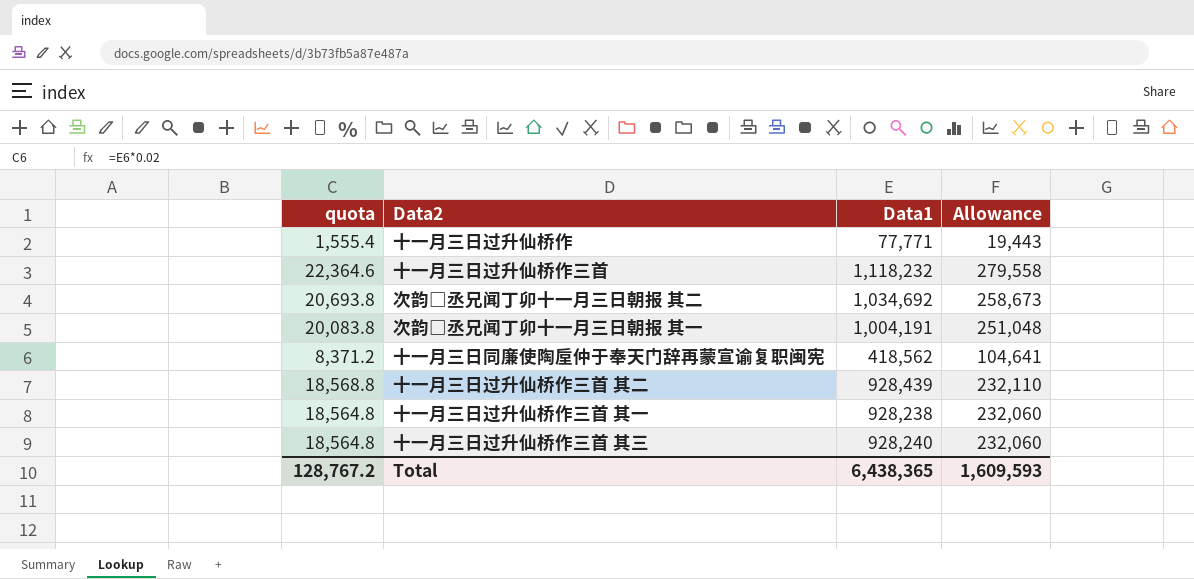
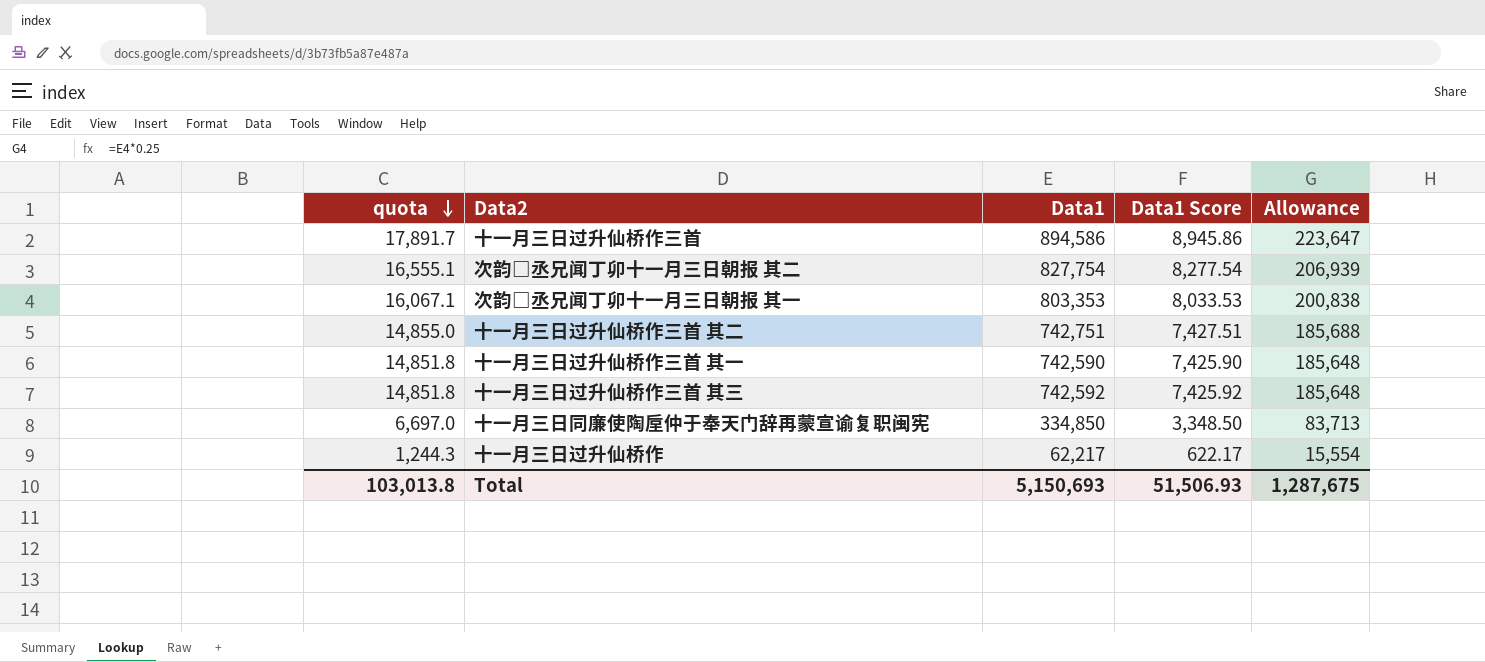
row order: none -> quota descending
column Data1 Score | formula: none -> [Data1] * 0.01
十一月三日过升仙桥作三首 | quota: 22,364.6 -> 17,891.7
十一月三日过升仙桥作三首 | Data1: 1,118,232 -> 894,586
十一月三日过升仙桥作三首 | Allowance: 279,558 -> 223,647
次韵□丞兄闻丁卯十一月三日朝报 其二 | quota: 20,693.8 -> 16,555.1
次韵□丞兄闻丁卯十一月三日朝报 其二 | Data1: 1,034,692 -> 827,754
次韵□丞兄闻丁卯十一月三日朝报 其二 | Allowance: 258,673 -> 206,939
次韵□丞兄闻丁卯十一月三日朝报 其一 | quota: 20,083.8 -> 16,067.1
次韵□丞兄闻丁卯十一月三日朝报 其一 | Data1: 1,004,191 -> 803,353
次韵□丞兄闻丁卯十一月三日朝报 其一 | Allowance: 251,048 -> 200,838
十一月三日过升仙桥作三首 其二 | quota: 18,568.8 -> 14,855.0
十一月三日过升仙桥作三首 其二 | Data1: 928,439 -> 742,751
十一月三日过升仙桥作三首 其二 | Allowance: 232,110 -> 185,688
十一月三日过升仙桥作三首 其一 | quota: 18,564.8 -> 14,851.8
十一月三日过升仙桥作三首 其一 | Data1: 928,238 -> 742,590
十一月三日过升仙桥作三首 其一 | Allowance: 232,060 -> 185,648
十一月三日过升仙桥作三首 其三 | quota: 18,564.8 -> 14,851.8
十一月三日过升仙桥作三首 其三 | Data1: 928,240 -> 742,592
十一月三日过升仙桥作三首 其三 | Allowance: 232,060 -> 185,648
十一月三日同廉使陶垕仲于奉天门辞再蒙宣谕复职闽宪 | quota: 8,371.2 -> 6,697.0
十一月三日同廉使陶垕仲于奉天门辞再蒙宣谕复职闽宪 | Data1: 418,562 -> 334,850
十一月三日同廉使陶垕仲于奉天门辞再蒙宣谕复职闽宪 | Allowance: 104,641 -> 83,713
十一月三日过升仙桥作 | quota: 1,555.4 -> 1,244.3
十一月三日过升仙桥作 | Data1: 77,771 -> 62,217
十一月三日过升仙桥作 | Allowance: 19,443 -> 15,554
Total | quota: 128,767.2 -> 103,013.8
Total | Data1: 6,438,365 -> 5,150,693
Total | Allowance: 1,609,593 -> 1,287,675

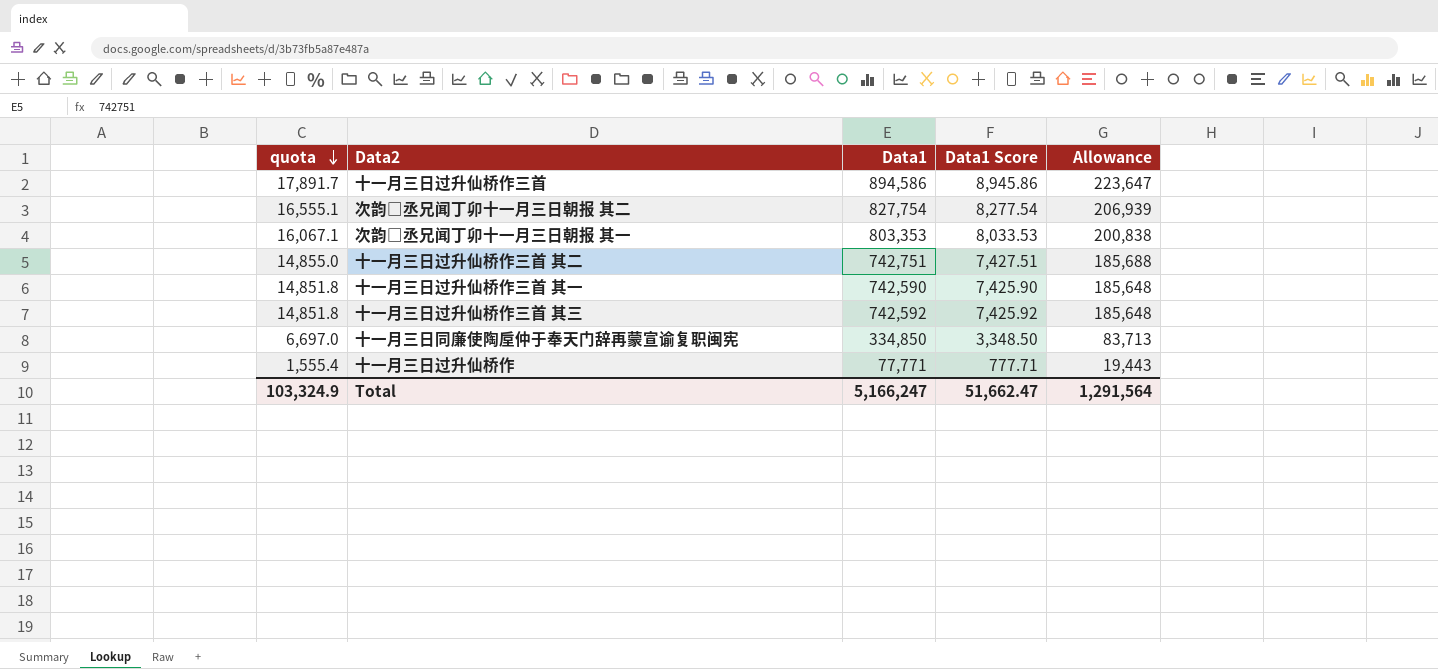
十一月三日过升仙桥作 | quota: 1,244.3 -> 1,555.4
十一月三日过升仙桥作 | Data1: 62,217 -> 77,771
十一月三日过升仙桥作 | Data1 Score: 622.17 -> 777.71
十一月三日过升仙桥作 | Allowance: 15,554 -> 19,443
Total | quota: 103,013.8 -> 103,324.9
Total | Data1: 5,150,693 -> 5,166,247
Total | Data1 Score: 51,506.93 -> 51,662.47
Total | Allowance: 1,287,675 -> 1,291,564

